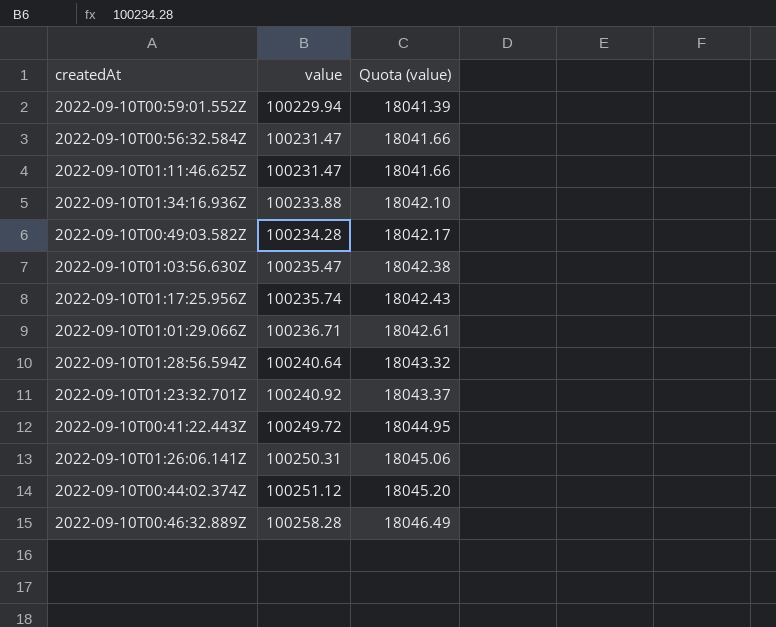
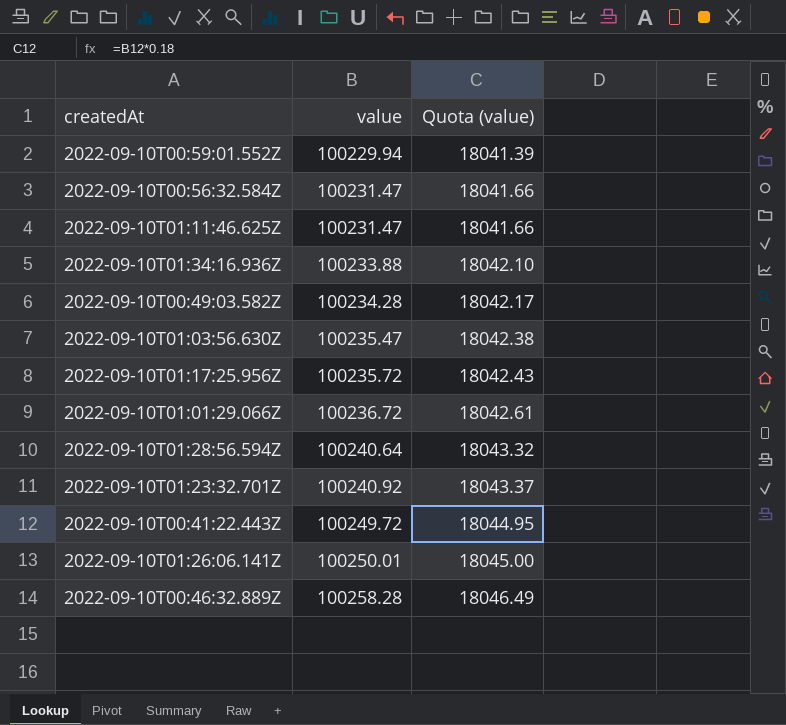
row 2022-09-10T00:44:02.374Z: 100251.12 | 18045.20 -> none
2022-09-10T01:17:25.956Z | value: 100235.74 -> 100235.72
2022-09-10T01:01:29.066Z | value: 100236.71 -> 100236.72
2022-09-10T01:26:06.141Z | value: 100250.31 -> 100250.01
2022-09-10T01:26:06.141Z | Quota (value): 18045.06 -> 18045.00

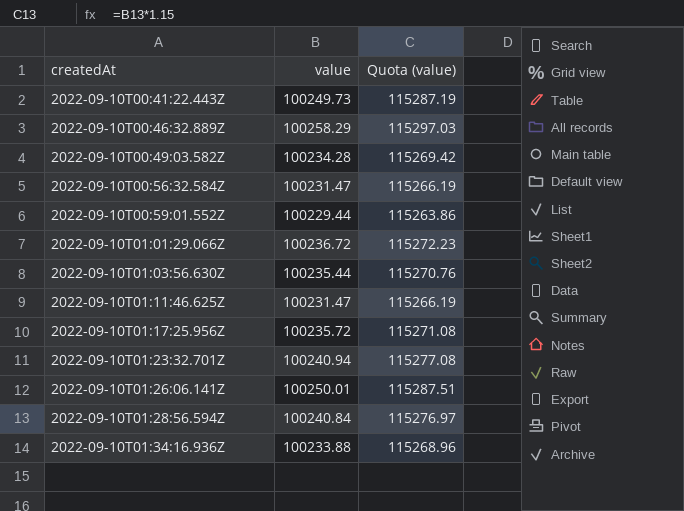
row order: value ascending -> createdAt ascending
column Quota (value) | formula: [value] * 0.18 -> [value] * 1.15
2022-09-10T00:41:22.443Z | value: 100249.72 -> 100249.73
2022-09-10T00:46:32.889Z | value: 100258.28 -> 100258.29
2022-09-10T00:59:01.552Z | value: 100229.94 -> 100229.44
2022-09-10T01:03:56.630Z | value: 100235.47 -> 100235.44
2022-09-10T01:23:32.701Z | value: 100240.92 -> 100240.94
2022-09-10T01:28:56.594Z | value: 100240.64 -> 100240.84

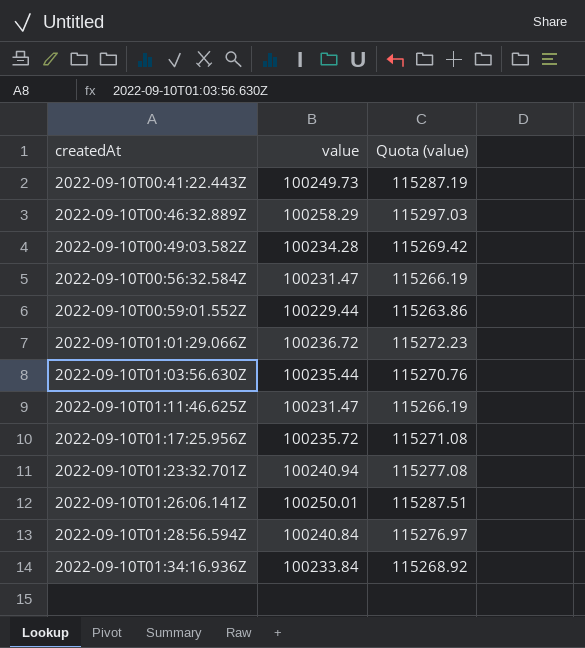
2022-09-10T01:34:16.936Z | value: 100233.88 -> 100233.84
2022-09-10T01:34:16.936Z | Quota (value): 115268.96 -> 115268.92

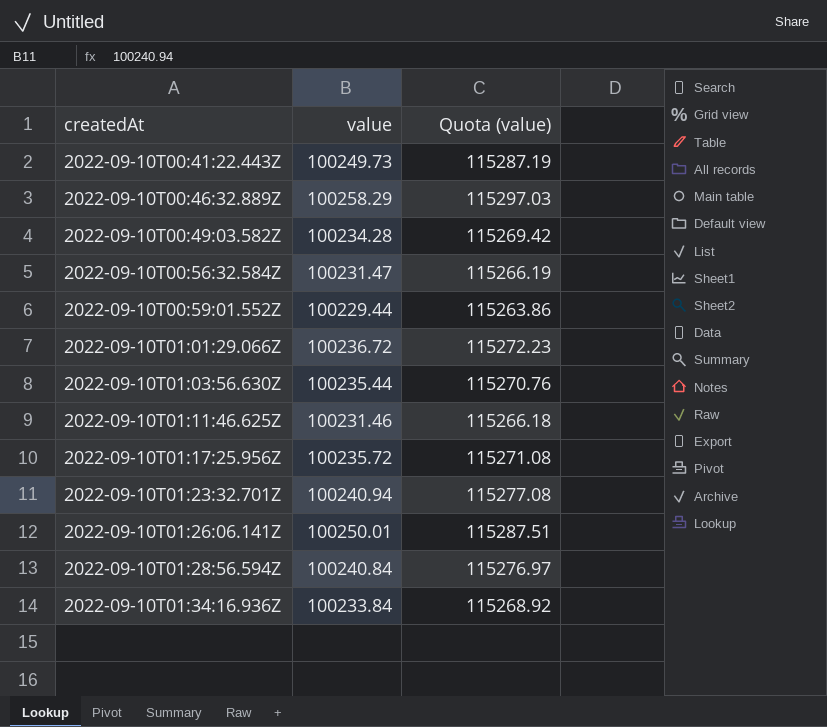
2022-09-10T01:11:46.625Z | value: 100231.47 -> 100231.46
2022-09-10T01:11:46.625Z | Quota (value): 115266.19 -> 115266.18

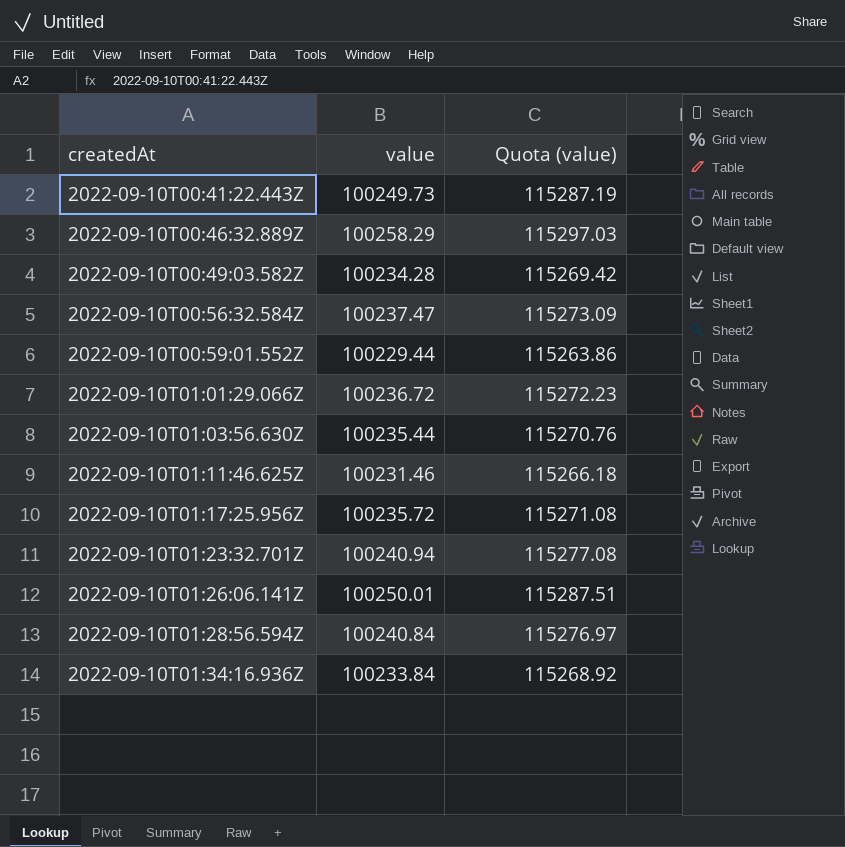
2022-09-10T00:56:32.584Z | value: 100231.47 -> 100237.47
2022-09-10T00:56:32.584Z | Quota (value): 115266.19 -> 115273.09

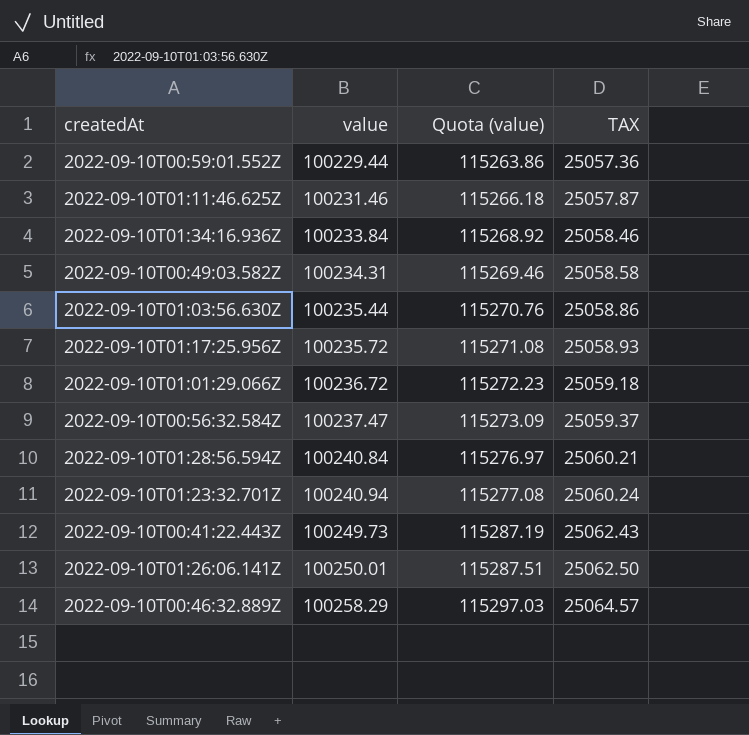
row order: createdAt ascending -> value ascending
column TAX | formula: none -> [value] * 0.25
2022-09-10T00:49:03.582Z | value: 100234.28 -> 100234.31
2022-09-10T00:49:03.582Z | Quota (value): 115269.42 -> 115269.46

